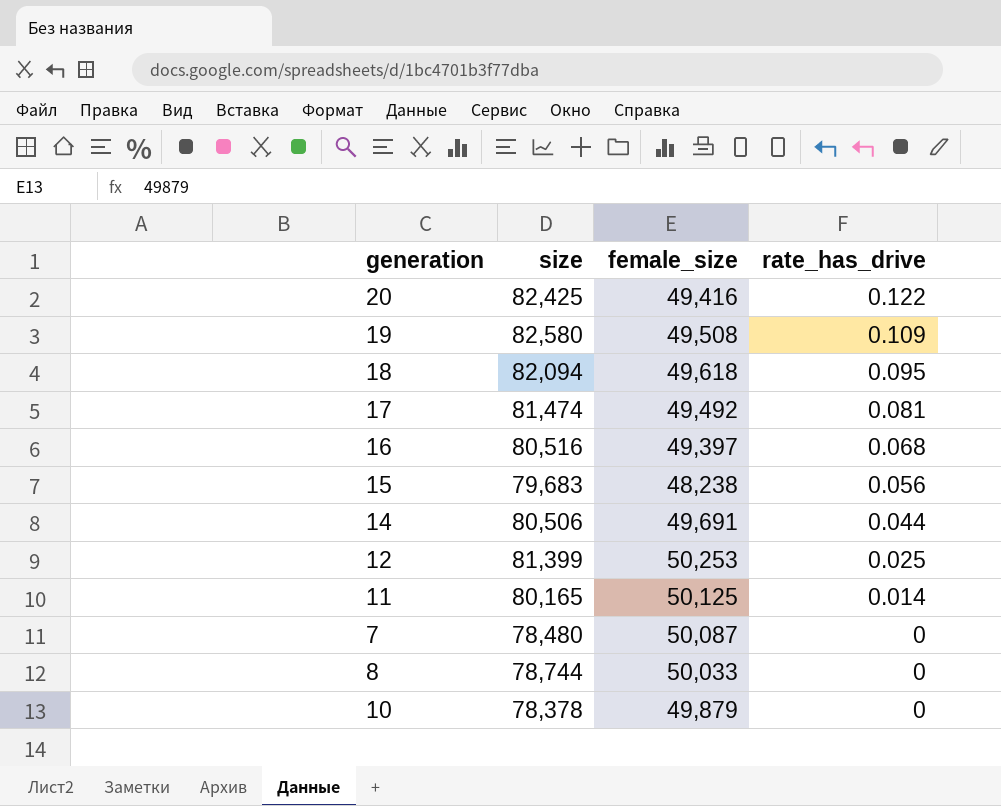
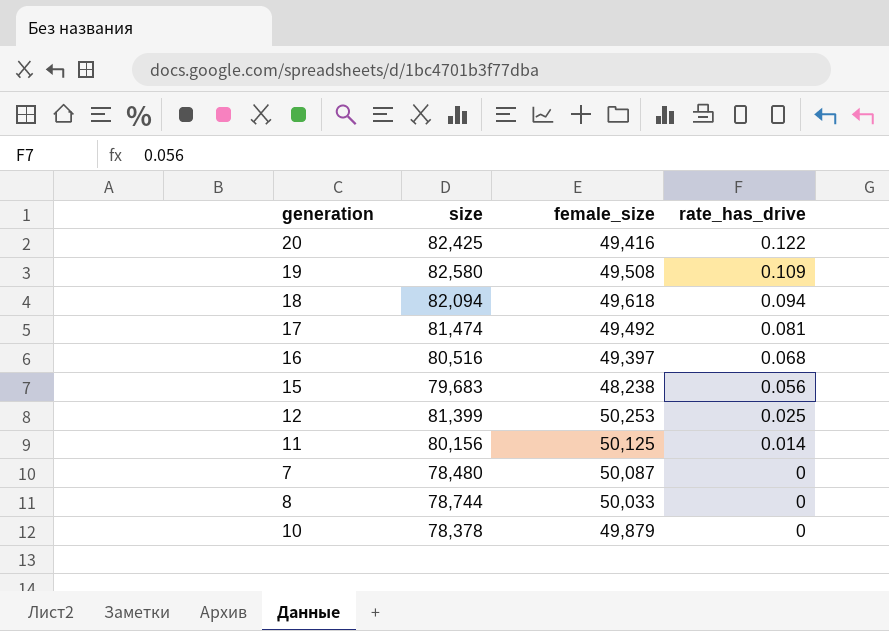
row 14: 80,506 | 49,691 | 0.044 -> none
18 | rate_has_drive: 0.095 -> 0.094
11 | size: 80,165 -> 80,156

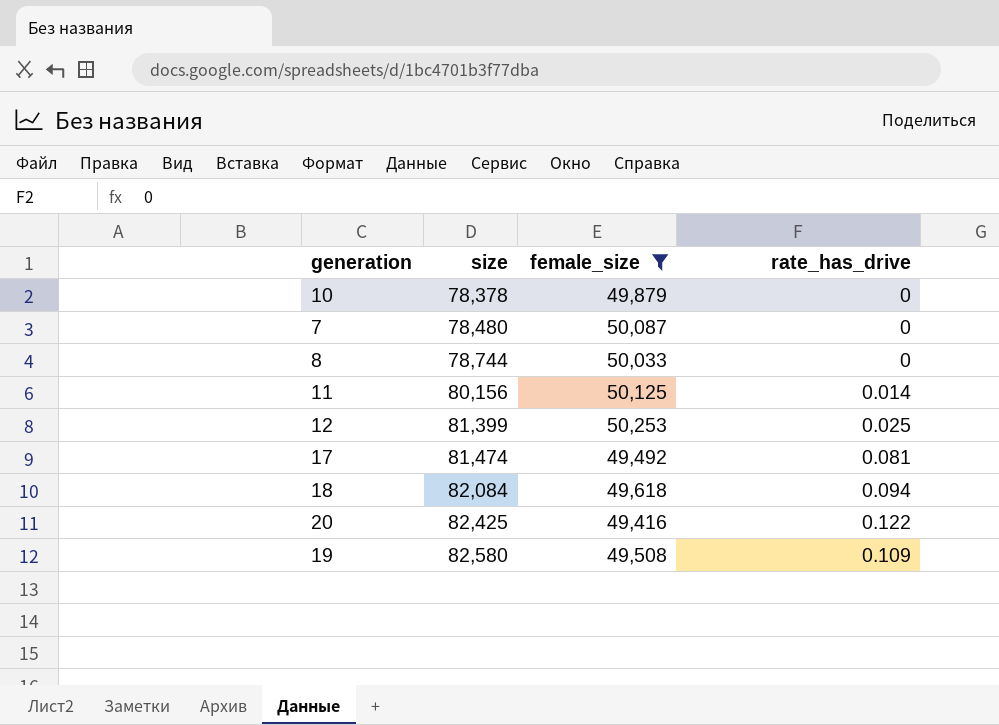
filter: none -> female_size >= 49,416
row order: rate_has_drive descending -> size ascending
18 | size: 82,094 -> 82,084

